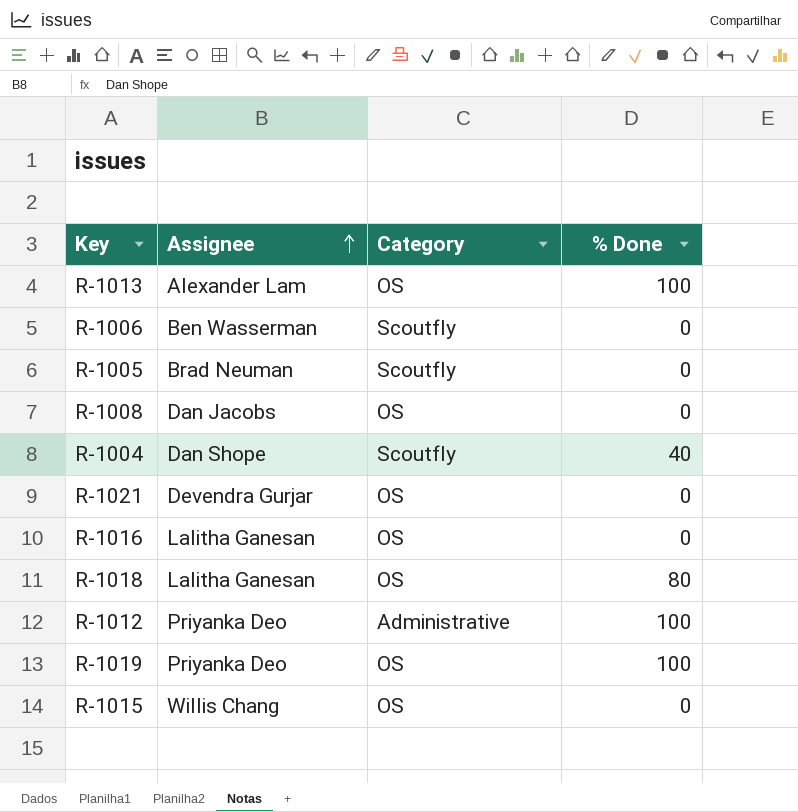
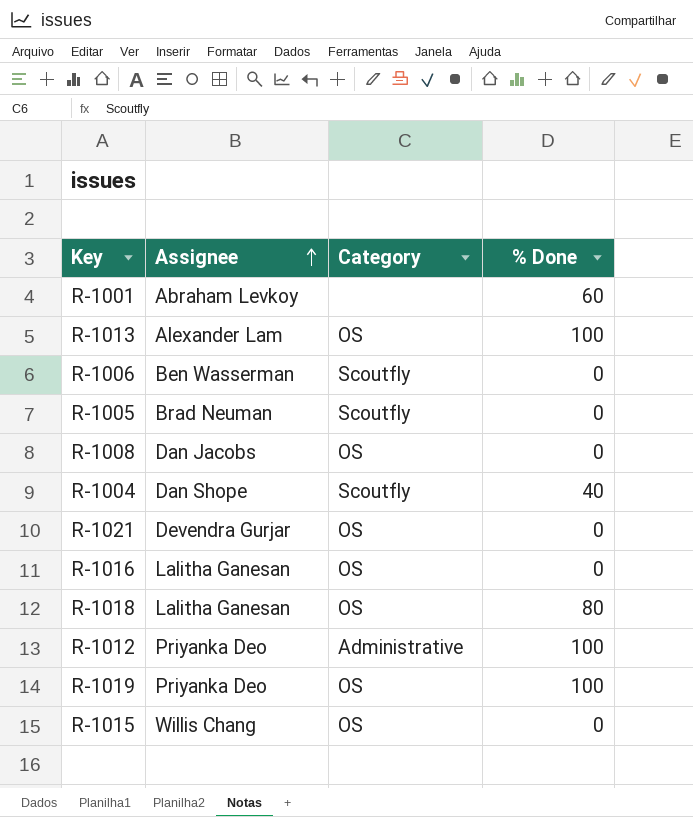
row R-1001: none -> Abraham Levkoy | none | 60

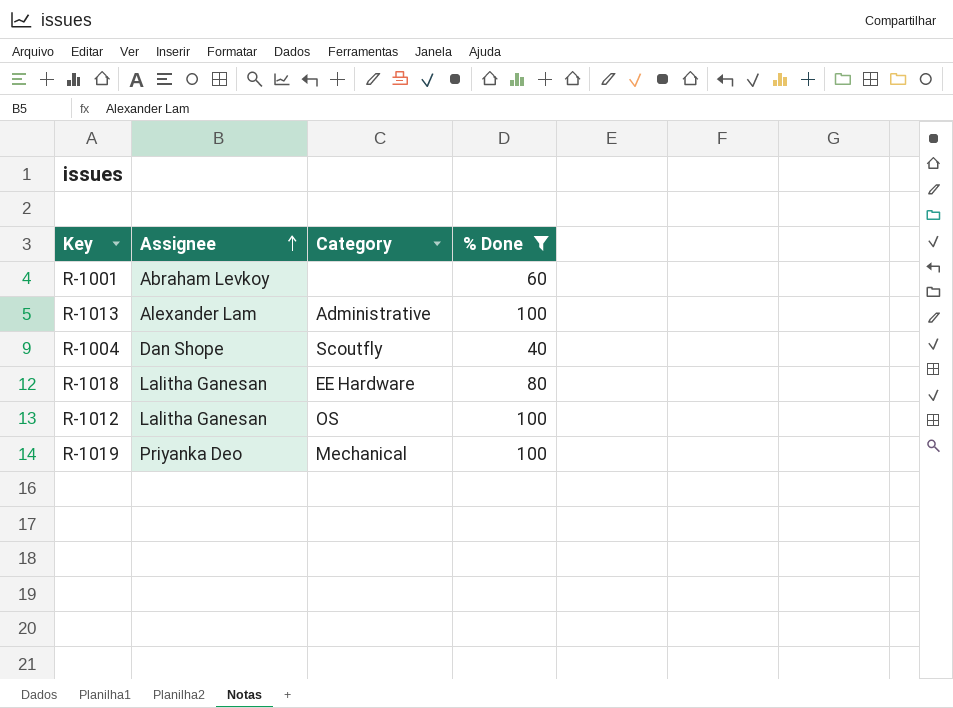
filter: none -> % Done != 0
R-1013 | Category: OS -> Administrative
R-1018 | Category: OS -> EE Hardware
R-1012 | Assignee: Priyanka Deo -> Lalitha Ganesan
R-1012 | Category: Administrative -> OS
R-1019 | Category: OS -> Mechanical

